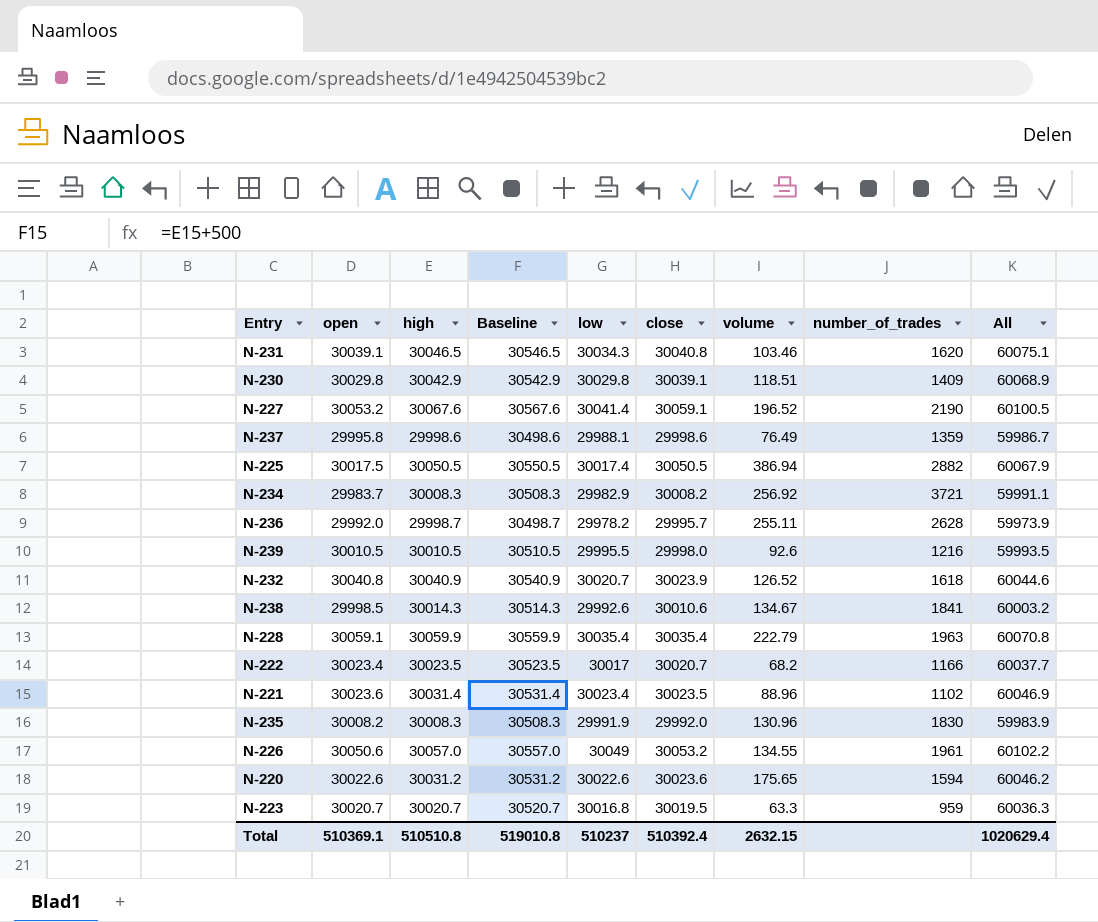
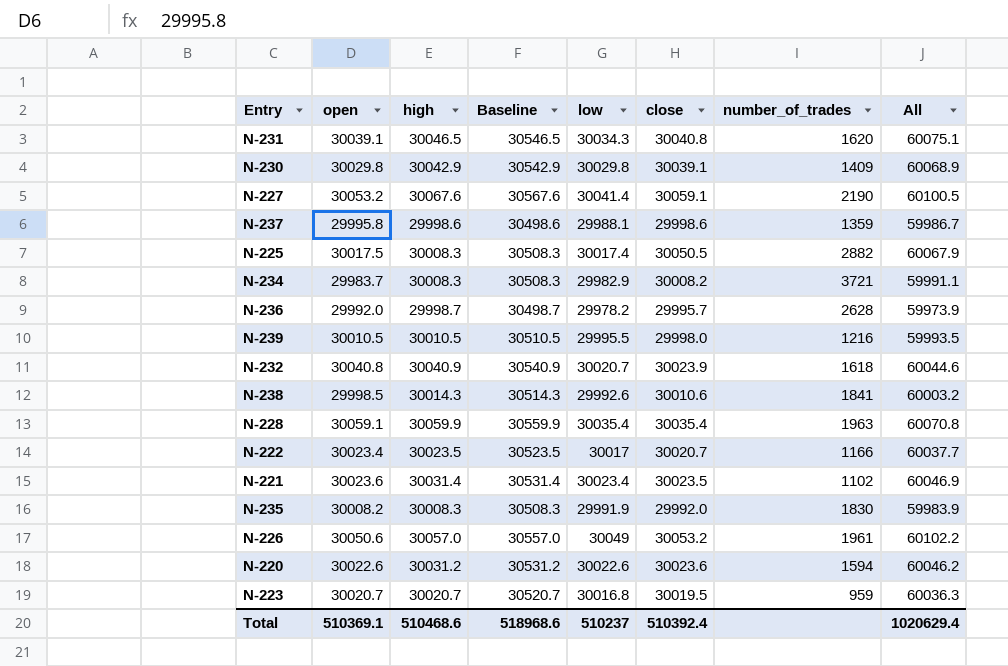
column volume | position: 7 -> none
N-225 | high: 30050.5 -> 30008.3
N-225 | Baseline: 30550.5 -> 30508.3
Total | high: 510510.8 -> 510468.6
Total | Baseline: 519010.8 -> 518968.6

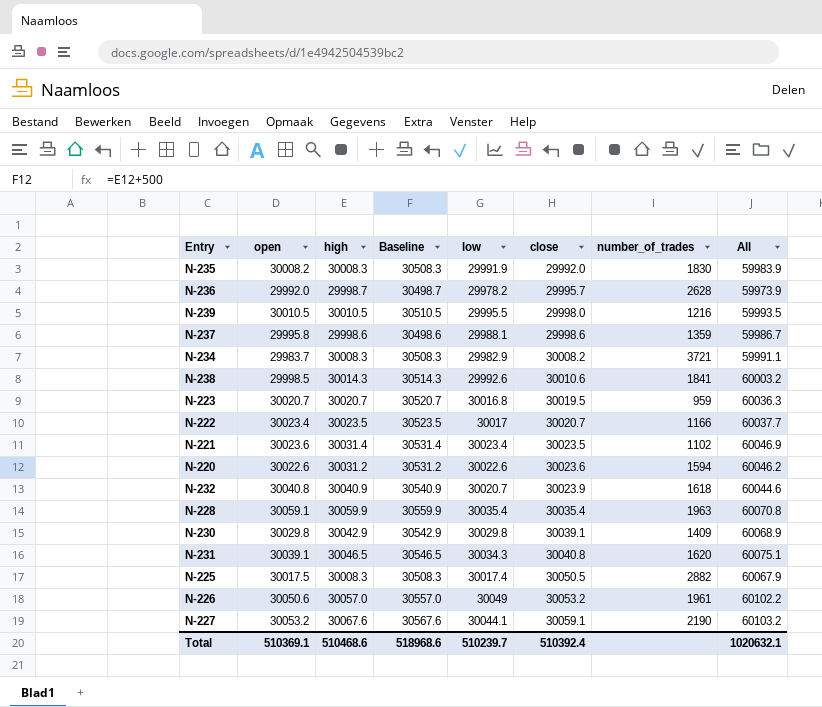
row order: none -> close ascending
N-227 | low: 30041.4 -> 30044.1
N-227 | All: 60100.5 -> 60103.2
Total | low: 510237 -> 510239.7
Total | All: 1020629.4 -> 1020632.1

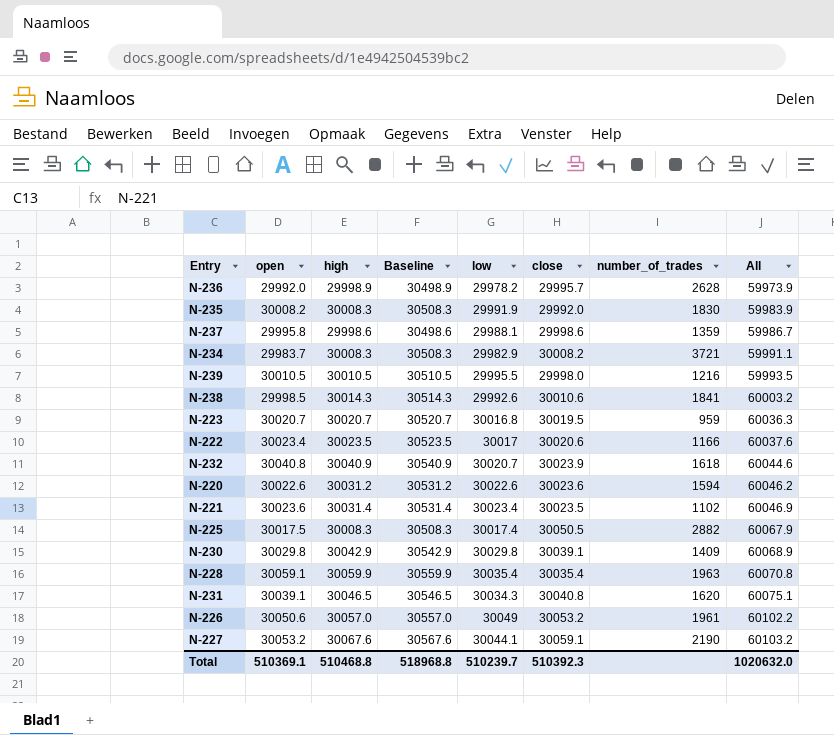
row order: close ascending -> All ascending
N-236 | high: 29998.7 -> 29998.9
N-236 | Baseline: 30498.7 -> 30498.9
N-222 | close: 30020.7 -> 30020.6
N-222 | All: 60037.7 -> 60037.6
Total | high: 510468.6 -> 510468.8
Total | Baseline: 518968.6 -> 518968.8
Total | close: 510392.4 -> 510392.3
Total | All: 1020632.1 -> 1020632.0

